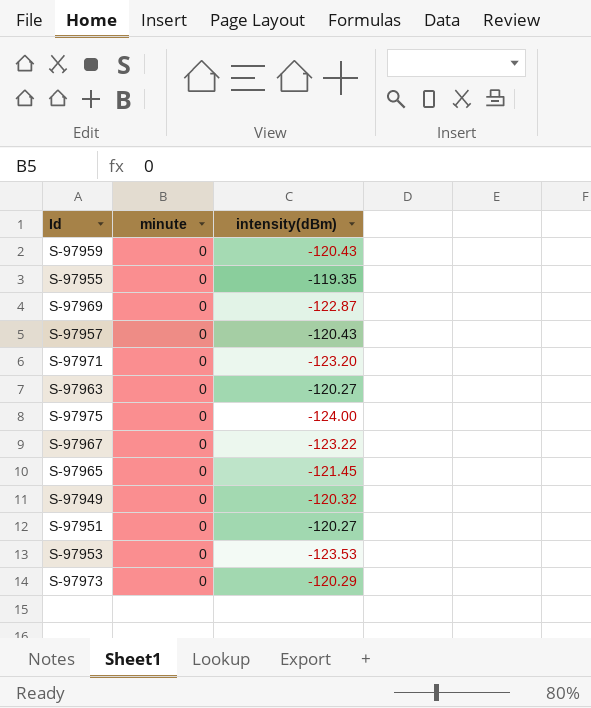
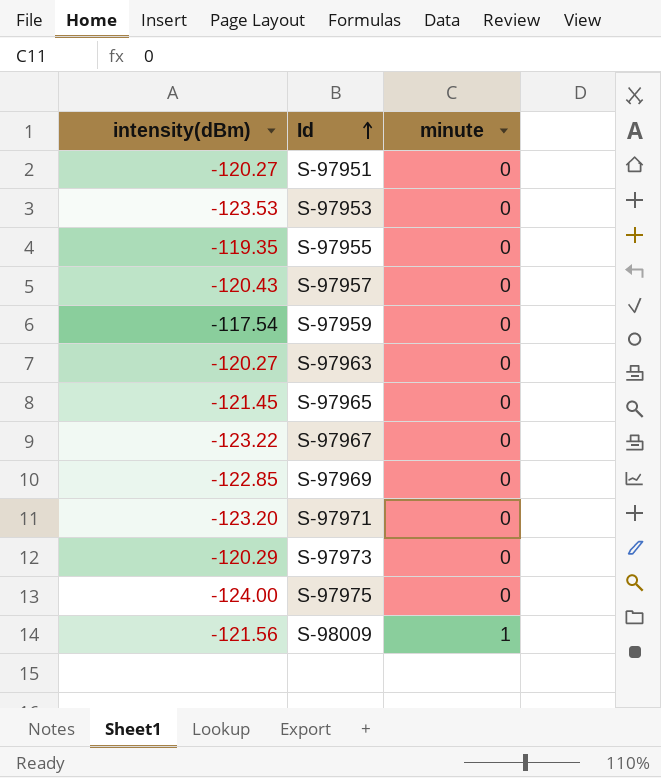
row order: none -> Id ascending
column intensity(dBm) | position: 3 -> 1
row S-97949: 0 | -120.32 -> none
S-97959 | intensity(dBm): -120.43 -> -117.54
S-97969 | intensity(dBm): -122.87 -> -122.85
row S-98009: none -> -121.56 | 1

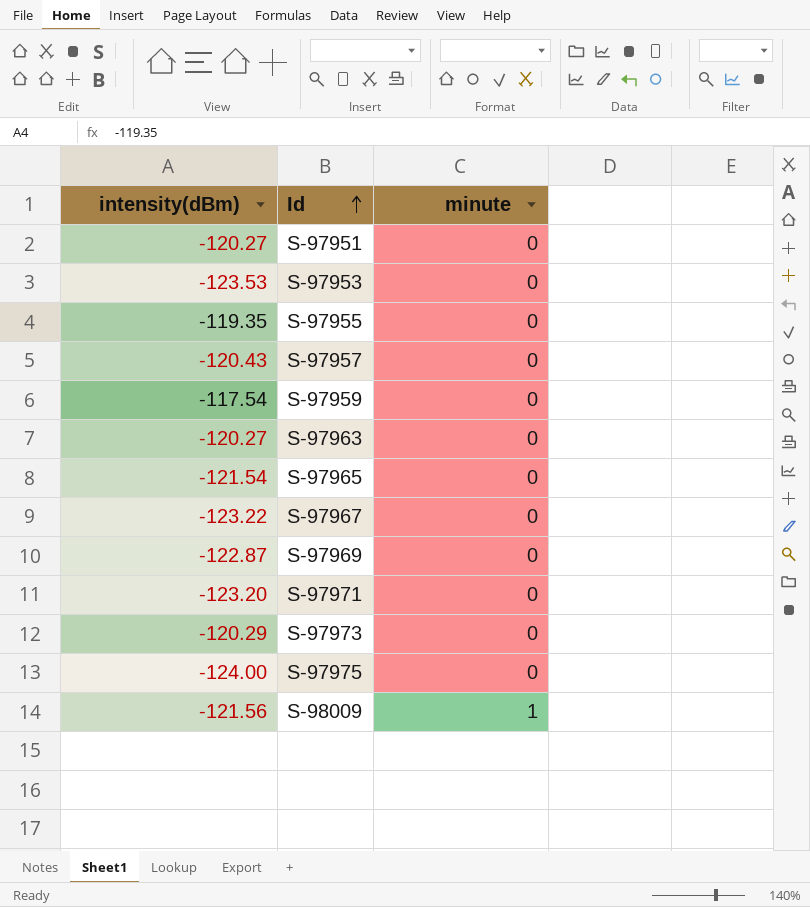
S-97965 | intensity(dBm): -121.45 -> -121.54
S-97969 | intensity(dBm): -122.85 -> -122.87

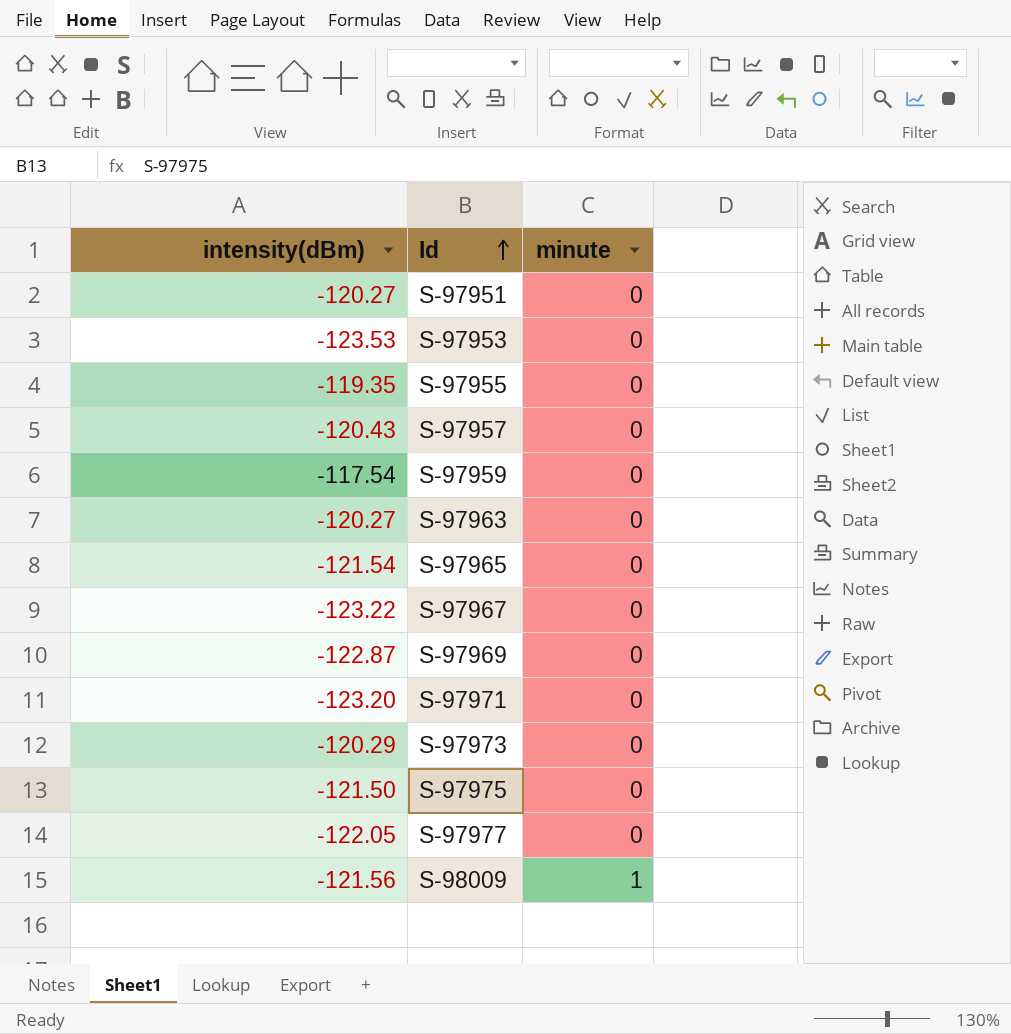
S-97975 | intensity(dBm): -124.00 -> -121.50
row S-97977: none -> -122.05 | 0

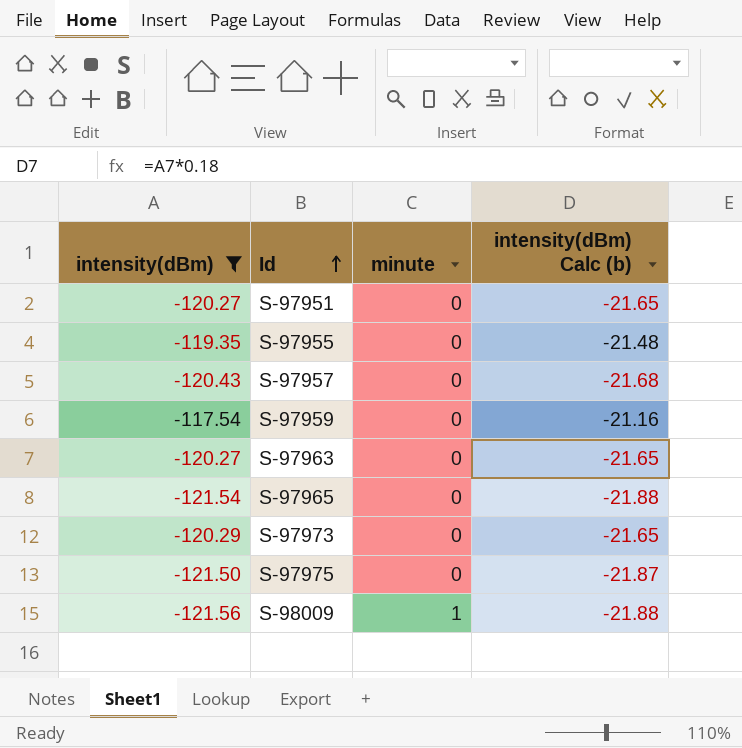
filter: none -> intensity(dBm) >= -121.56
column intensity(dBm) Calc (b) | formula: none -> [intensity(dBm)] * 0.18

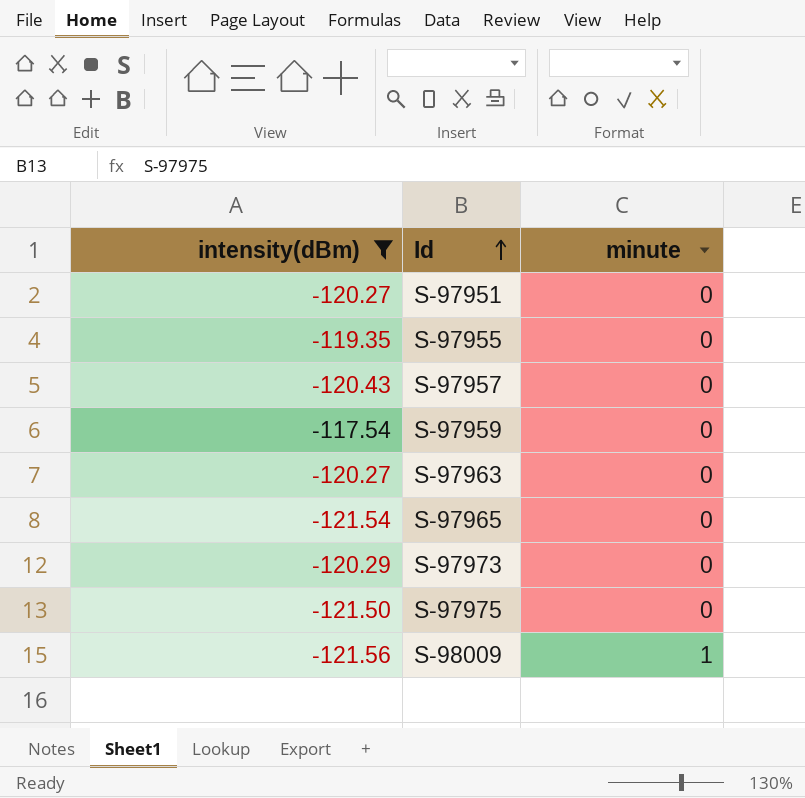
column intensity(dBm) Calc (b) | formula: [intensity(dBm)] * 0.18 -> none

